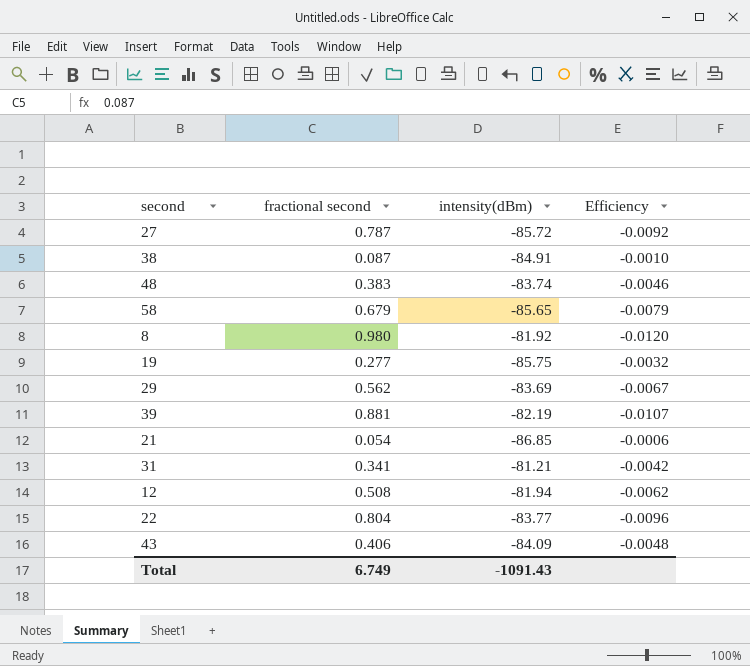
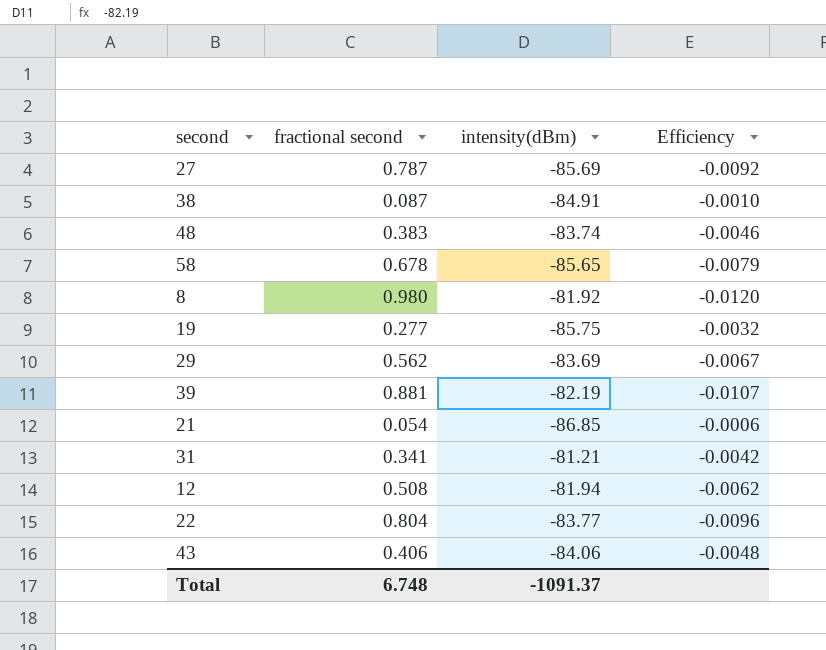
27 | intensity(dBm): -85.72 -> -85.69
58 | fractional second: 0.679 -> 0.678
43 | intensity(dBm): -84.09 -> -84.06
Total | fractional second: 6.749 -> 6.748
Total | intensity(dBm): -1091.43 -> -1091.37

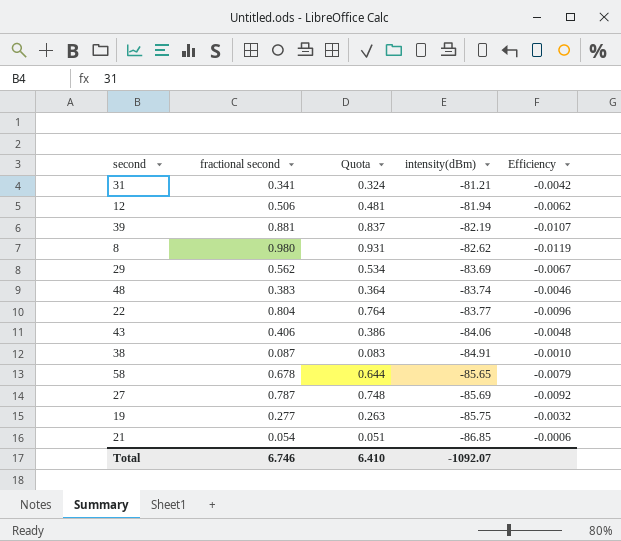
row order: none -> intensity(dBm) descending
column Quota | formula: none -> [fractional second] * 0.95
12 | fractional second: 0.508 -> 0.506
8 | intensity(dBm): -81.92 -> -82.62
8 | Efficiency: -0.0120 -> -0.0119
Total | fractional second: 6.748 -> 6.746
Total | intensity(dBm): -1091.37 -> -1092.07

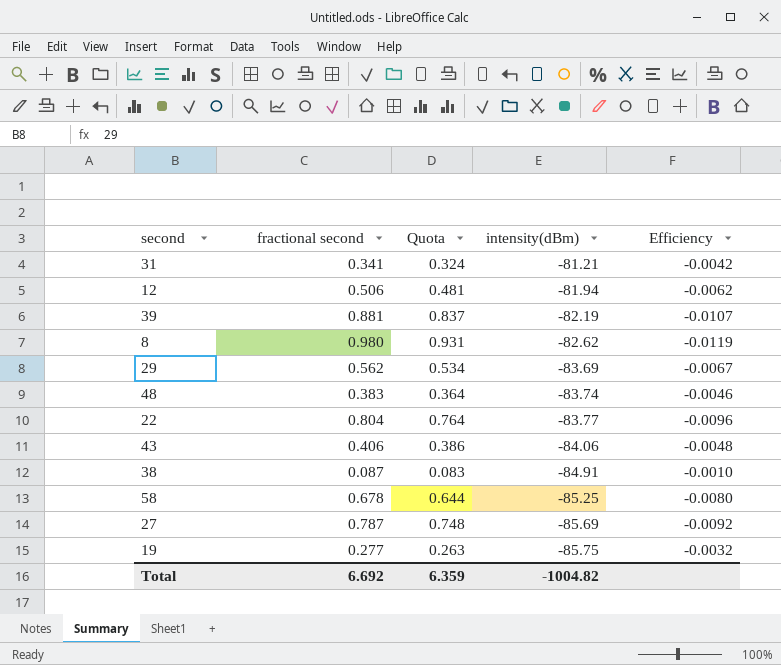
row 21: 0.054 | 0.051 | -86.85 | -0.0006 -> none
58 | intensity(dBm): -85.65 -> -85.25
58 | Efficiency: -0.0079 -> -0.0080
Total | fractional second: 6.746 -> 6.692
Total | Quota: 6.410 -> 6.359
Total | intensity(dBm): -1092.07 -> -1004.82

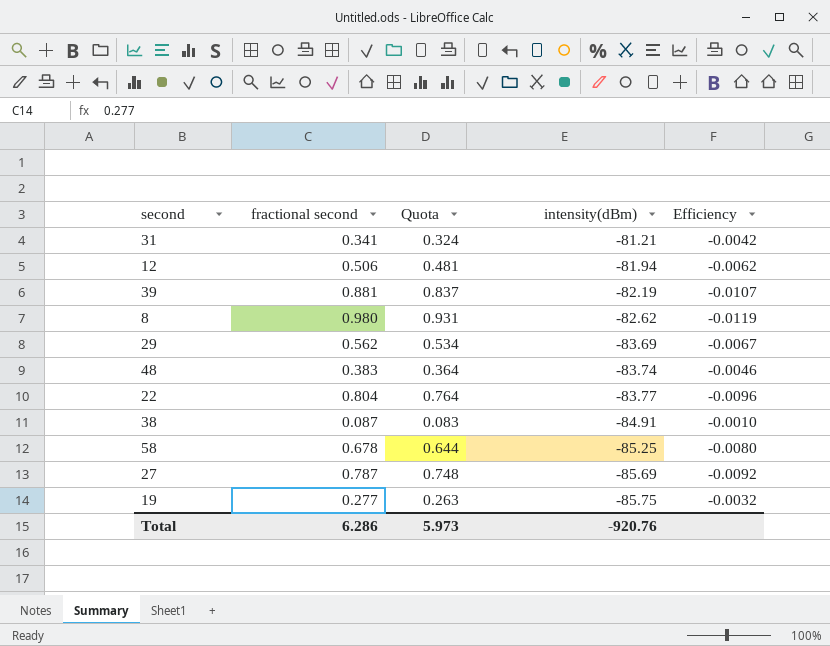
row 43: 0.406 | 0.386 | -84.06 | -0.0048 -> none
Total | fractional second: 6.692 -> 6.286
Total | Quota: 6.359 -> 5.973
Total | intensity(dBm): -1004.82 -> -920.76

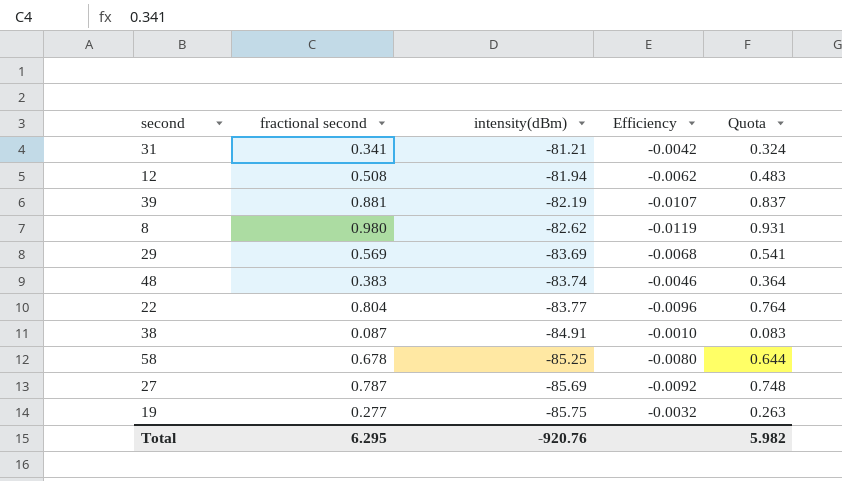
column Quota | position: 3 -> 5
12 | fractional second: 0.506 -> 0.508
12 | Quota: 0.481 -> 0.483
29 | fractional second: 0.562 -> 0.569
29 | Efficiency: -0.0067 -> -0.0068
29 | Quota: 0.534 -> 0.541
Total | fractional second: 6.286 -> 6.295
Total | Quota: 5.973 -> 5.982

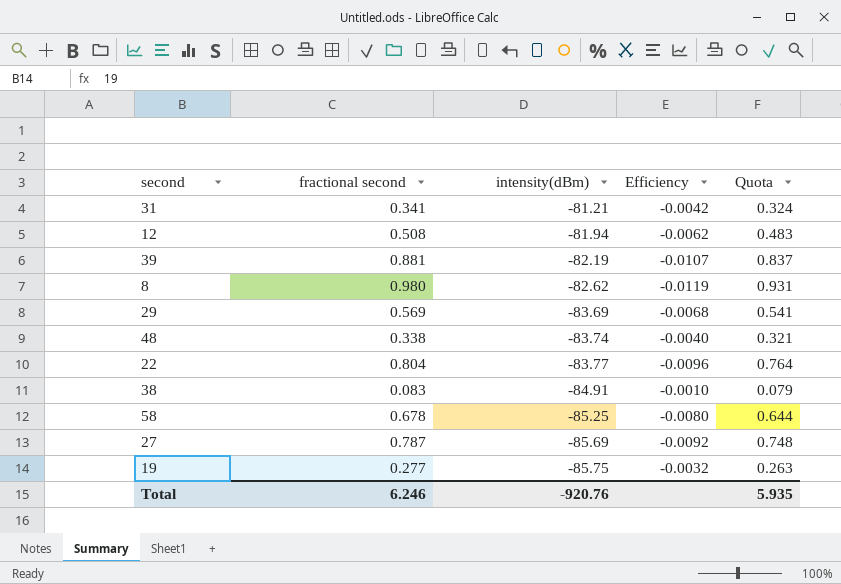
48 | fractional second: 0.383 -> 0.338
48 | Efficiency: -0.0046 -> -0.0040
48 | Quota: 0.364 -> 0.321
38 | fractional second: 0.087 -> 0.083
38 | Quota: 0.083 -> 0.079
Total | fractional second: 6.295 -> 6.246
Total | Quota: 5.982 -> 5.935

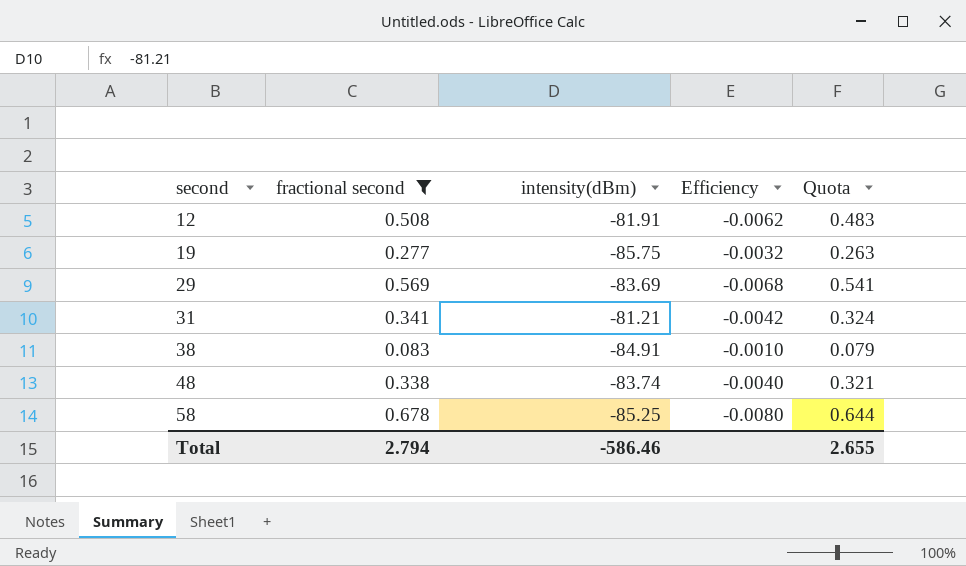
filter: none -> fractional second <= 0.678
row order: intensity(dBm) descending -> second ascending
12 | intensity(dBm): -81.94 -> -81.91
Total | fractional second: 6.246 -> 2.794
Total | intensity(dBm): -920.76 -> -586.46
Total | Quota: 5.935 -> 2.655

